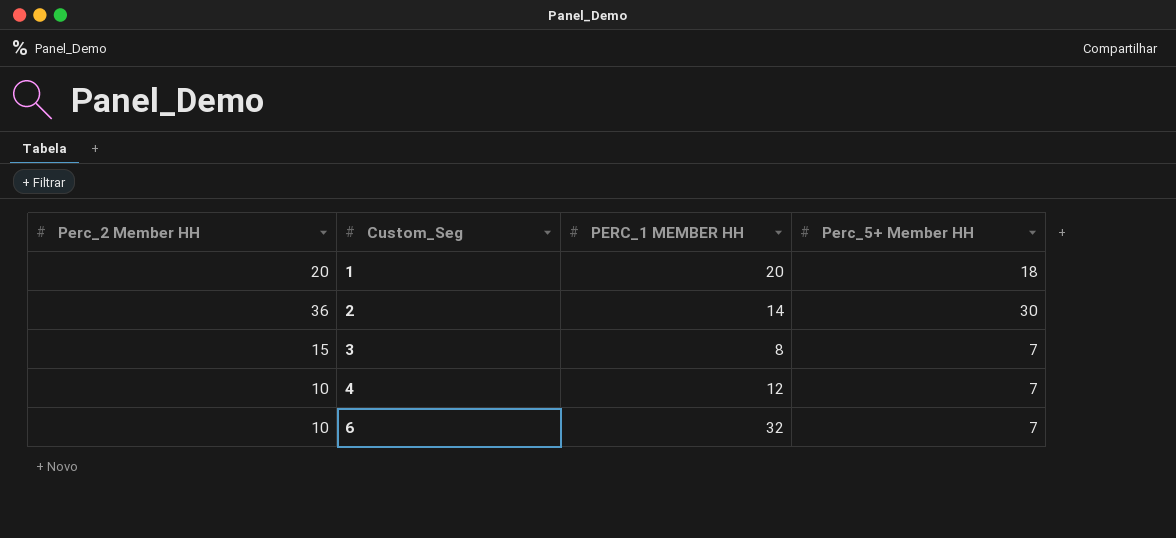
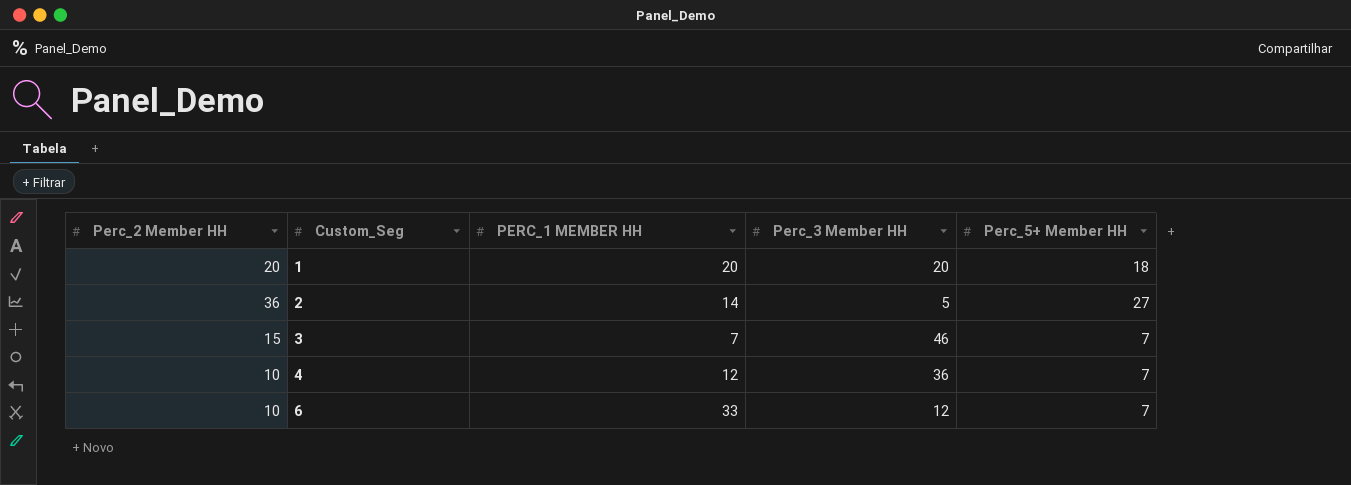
column Perc_3 Member HH | position: none -> 4
2 | Perc_5+ Member HH: 30 -> 27
3 | PERC_1 MEMBER HH: 8 -> 7
6 | PERC_1 MEMBER HH: 32 -> 33

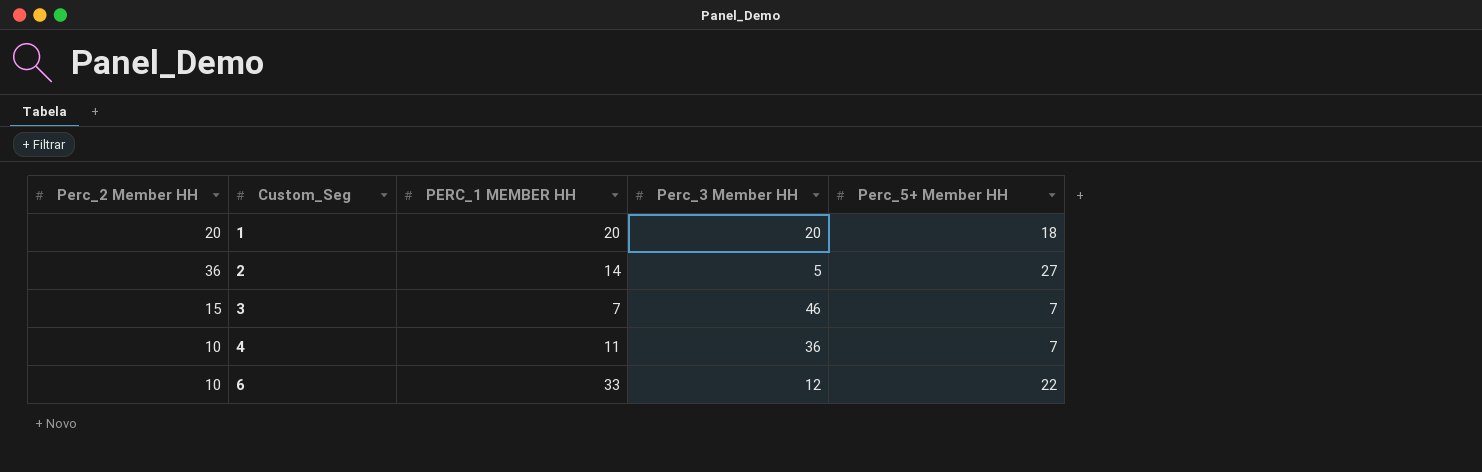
4 | PERC_1 MEMBER HH: 12 -> 11
6 | Perc_5+ Member HH: 7 -> 22

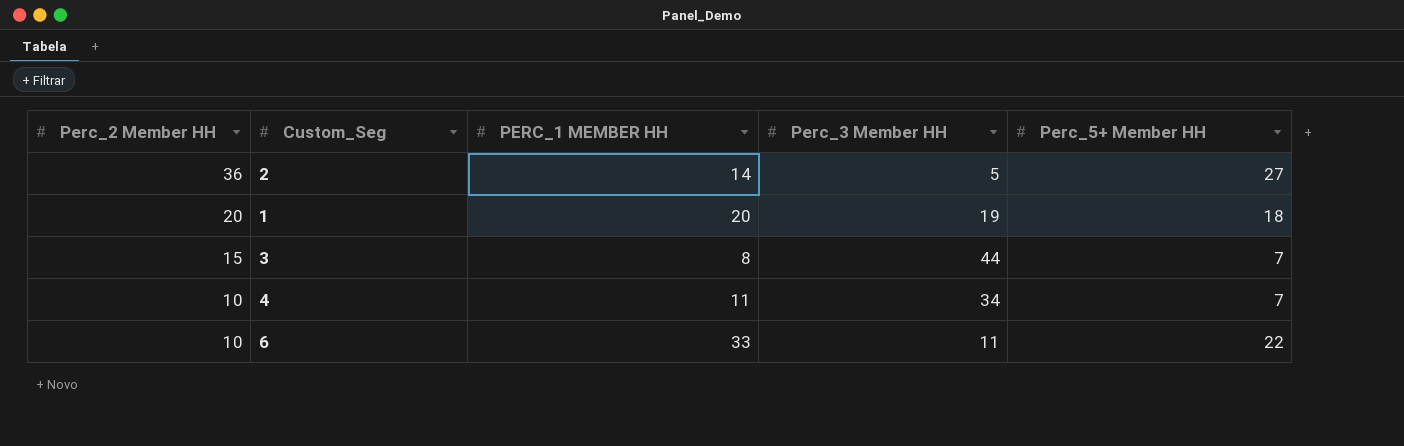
row order: Custom_Seg ascending -> Perc_2 Member HH descending
1 | Perc_3 Member HH: 20 -> 19
3 | PERC_1 MEMBER HH: 7 -> 8
3 | Perc_3 Member HH: 46 -> 44
4 | Perc_3 Member HH: 36 -> 34
6 | Perc_3 Member HH: 12 -> 11

